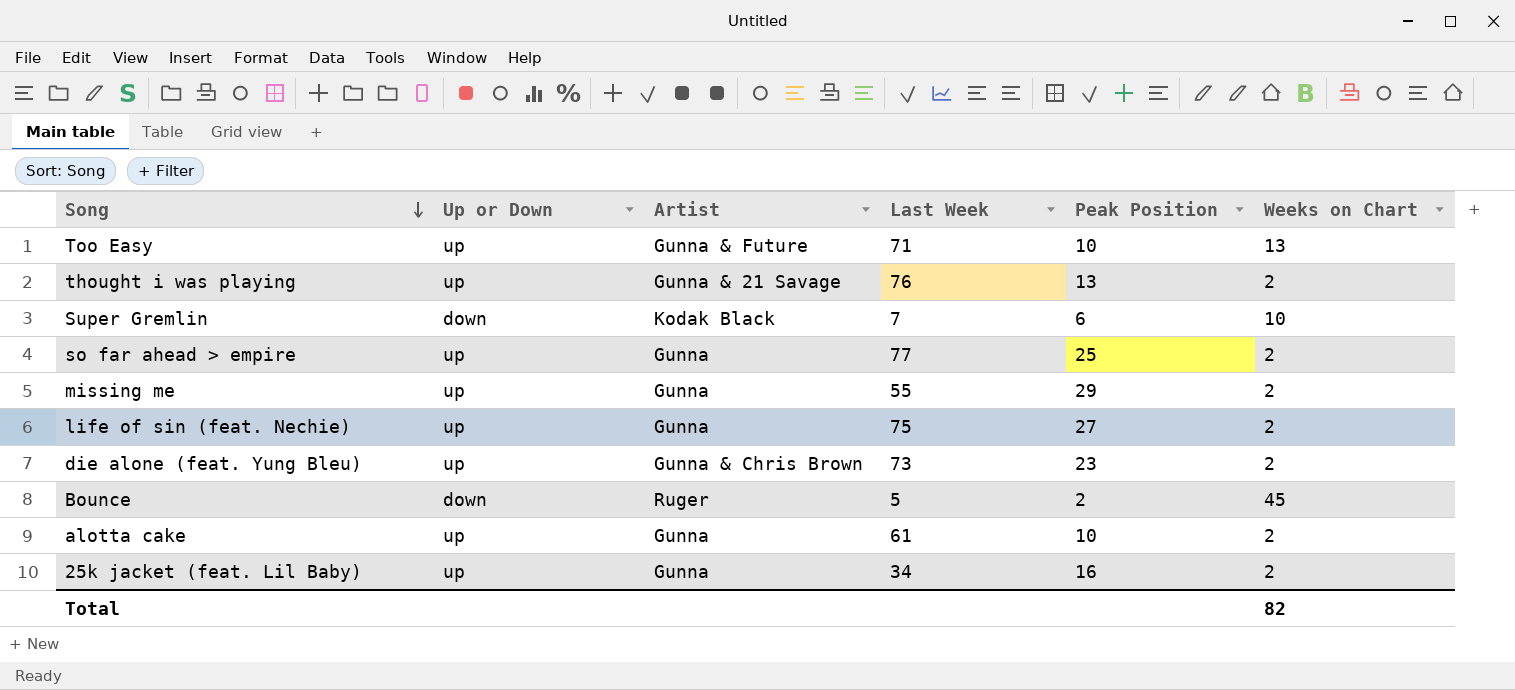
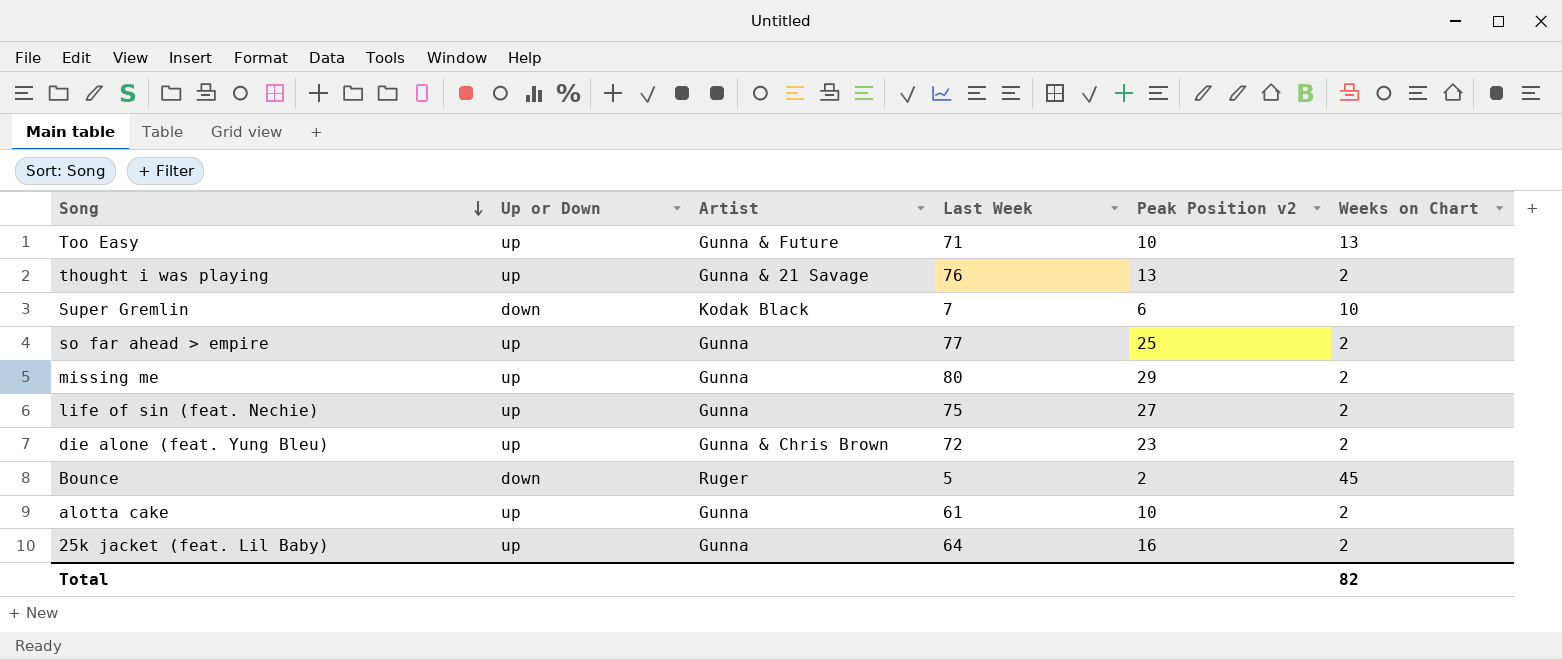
column name: Peak Position -> Peak Position v2
missing me | Last Week: 55 -> 80
die alone (feat. Yung Bleu) | Last Week: 73 -> 72
25k jacket (feat. Lil Baby) | Last Week: 34 -> 64

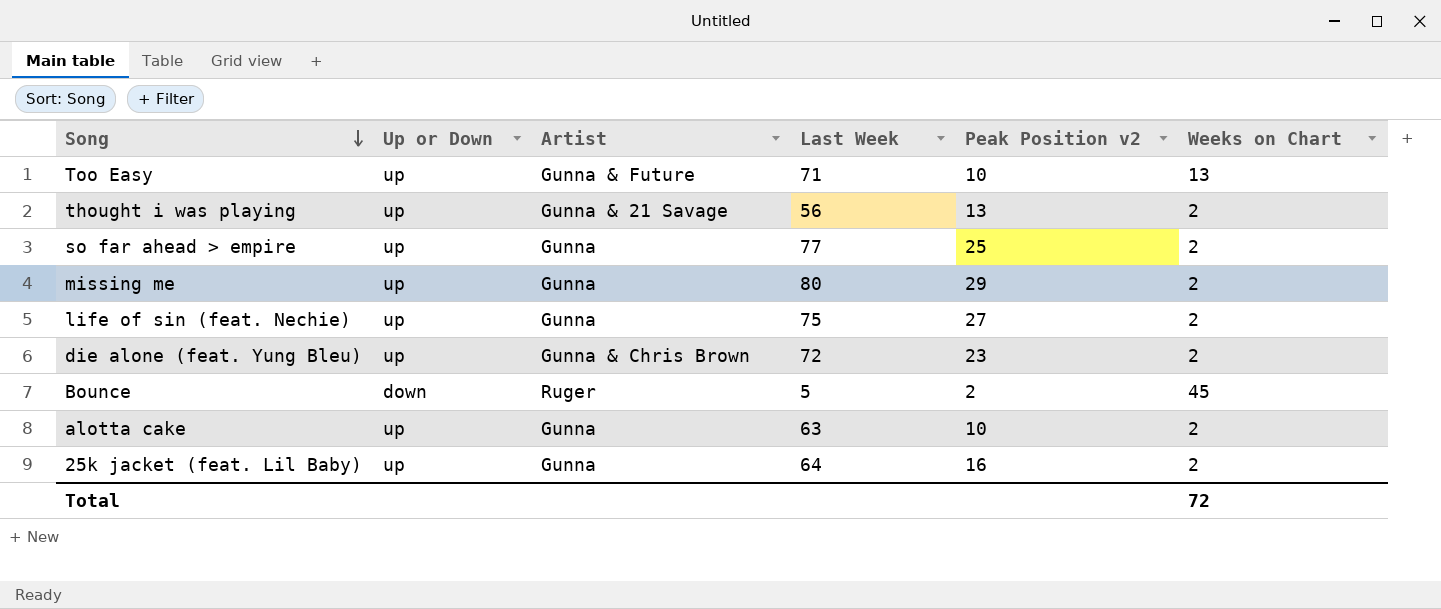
row Super Gremlin: down | Kodak Black | 7 | 6 | 10 -> none
thought i was playing | Last Week: 76 -> 56
alotta cake | Last Week: 61 -> 63
Total | Weeks on Chart: 82 -> 72

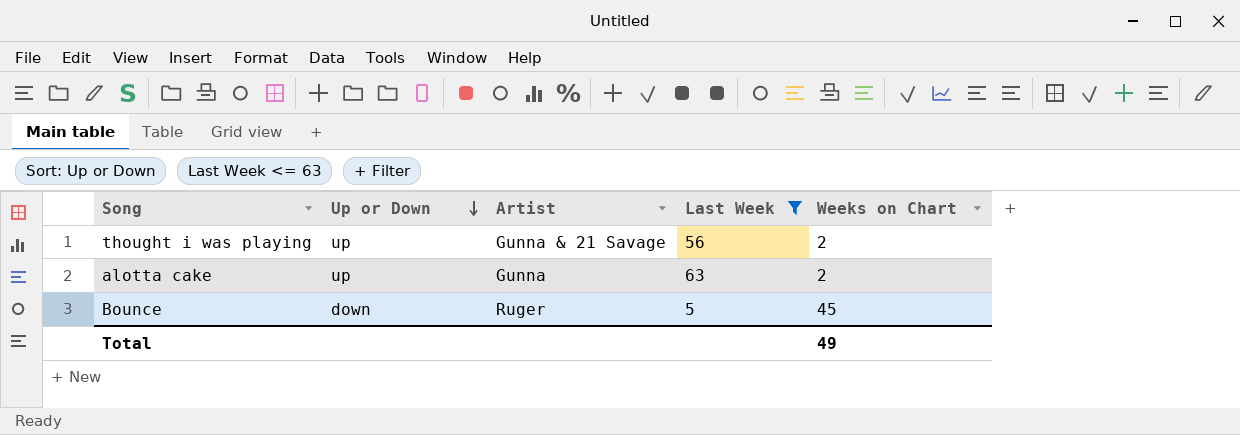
filter: none -> Last Week <= 63
row order: Song descending -> Up or Down descending
column Peak Position v2 | position: 5 -> none
Total | Weeks on Chart: 72 -> 49

